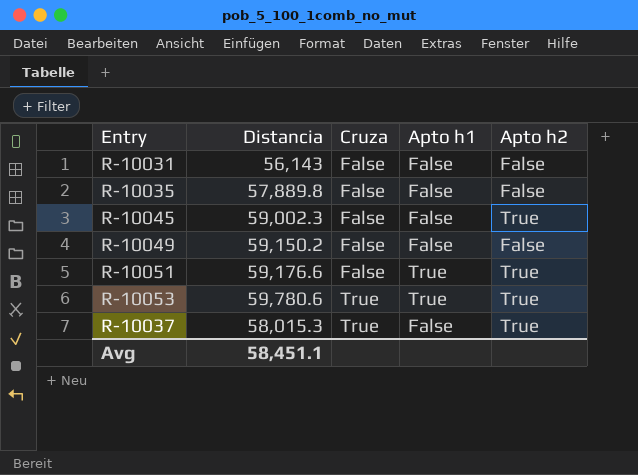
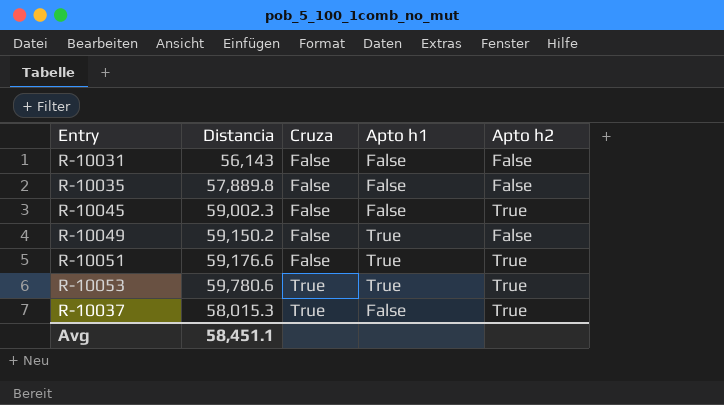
R-10049 | Apto h1: False -> True

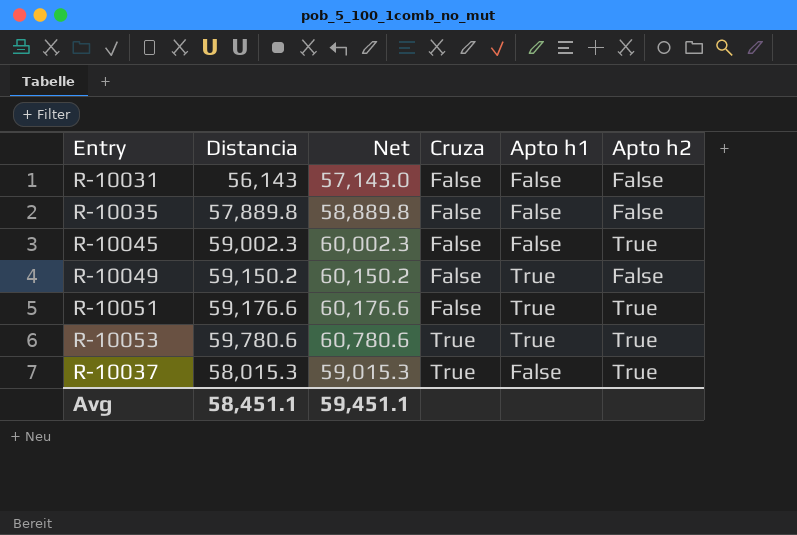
column Net | formula: none -> [Distancia] + 1000

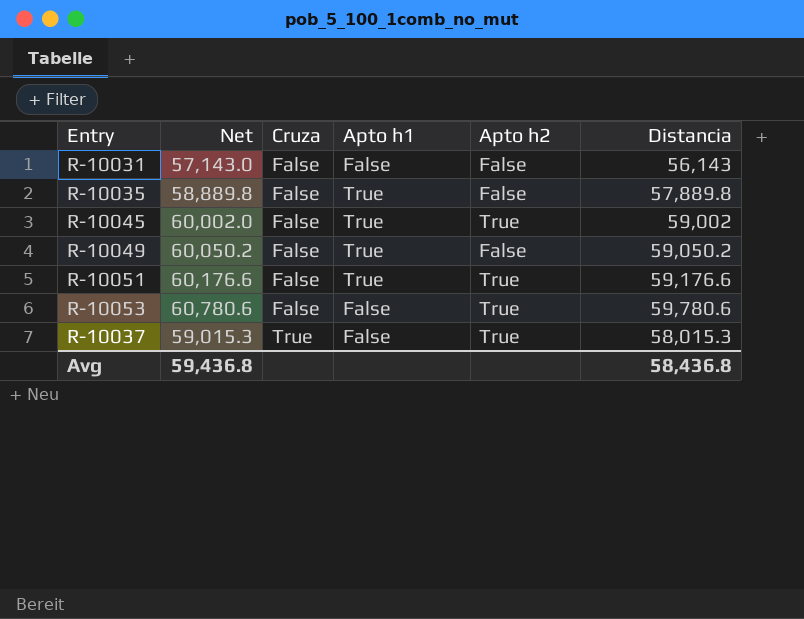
column Distancia | position: 2 -> 6
R-10035 | Apto h1: False -> True
R-10045 | Net: 60,002.3 -> 60,002.0
R-10045 | Apto h1: False -> True
R-10045 | Distancia: 59,002.3 -> 59,002
R-10049 | Net: 60,150.2 -> 60,050.2
R-10049 | Distancia: 59,150.2 -> 59,050.2
R-10053 | Cruza: True -> False
R-10053 | Apto h1: True -> False
Avg | Net: 59,451.1 -> 59,436.8
Avg | Distancia: 58,451.1 -> 58,436.8

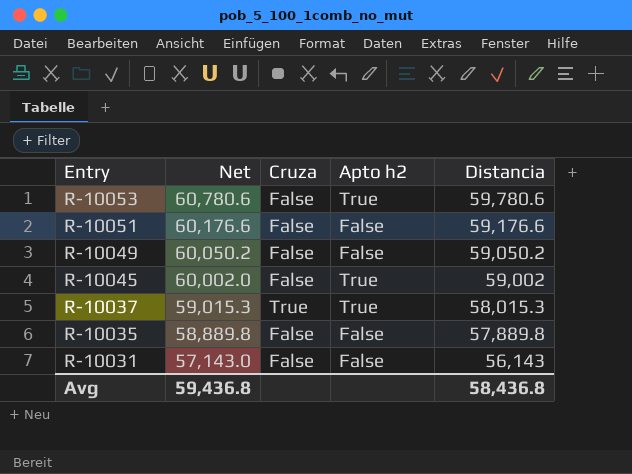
row order: Cruza ascending -> Entry descending
column Apto h1 | position: 4 -> none
R-10051 | Apto h2: True -> False

